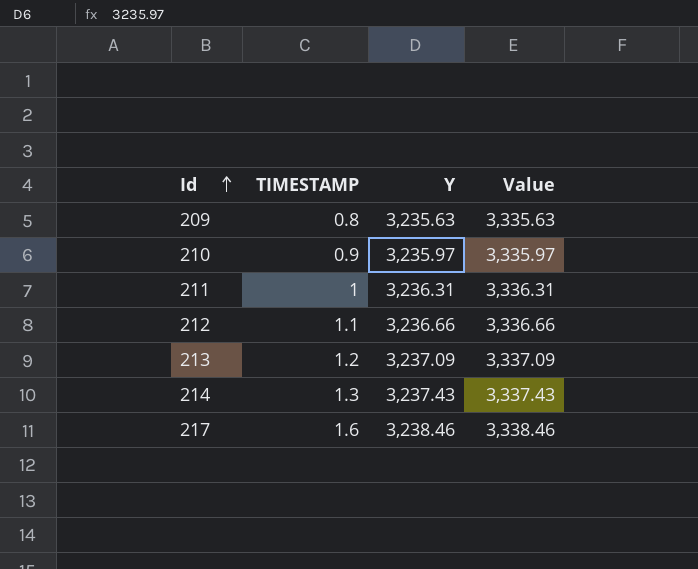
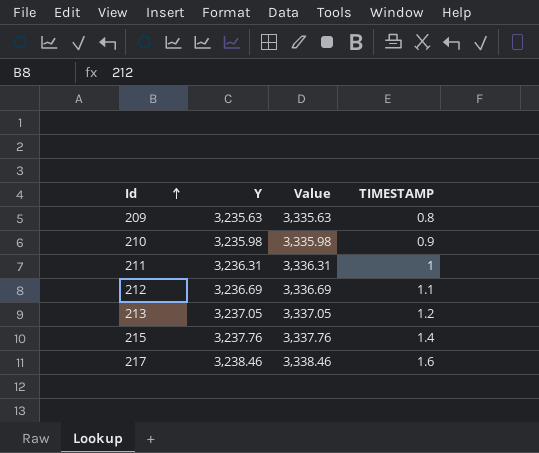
column TIMESTAMP | position: 2 -> 4
row 214: 1.3 | 3,237.43 | 3,337.43 -> none
210 | Y: 3,235.97 -> 3,235.98
210 | Value: 3,335.97 -> 3,335.98
212 | Y: 3,236.66 -> 3,236.69
212 | Value: 3,336.66 -> 3,336.69
213 | Y: 3,237.09 -> 3,237.05
213 | Value: 3,337.09 -> 3,337.05
row 215: none -> 3,237.76 | 3,337.76 | 1.4

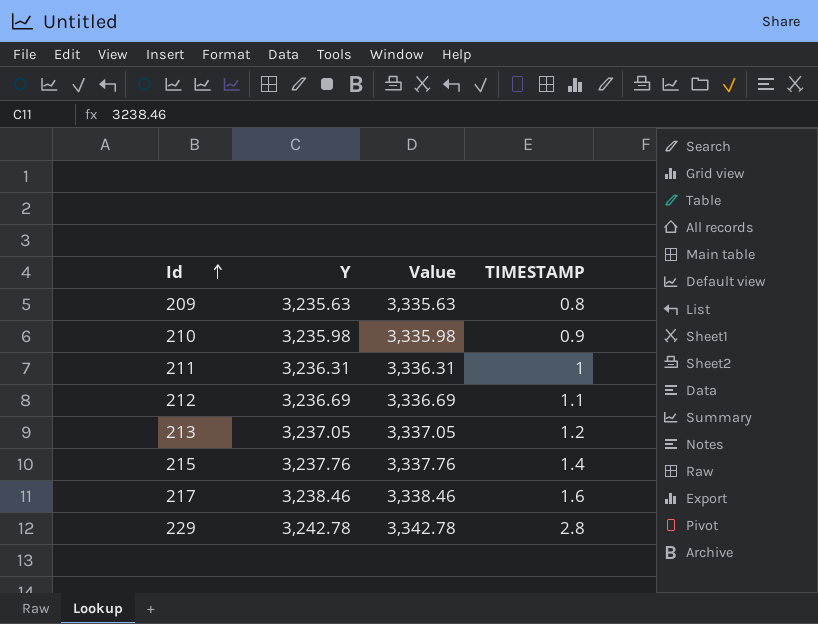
row 229: none -> 3,242.78 | 3,342.78 | 2.8

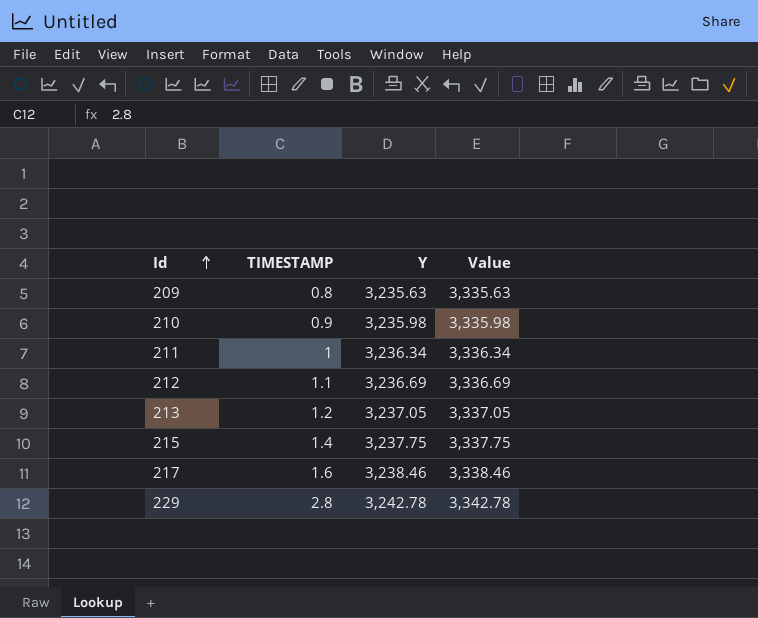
column TIMESTAMP | position: 4 -> 2
211 | Y: 3,236.31 -> 3,236.34
211 | Value: 3,336.31 -> 3,336.34
215 | Y: 3,237.76 -> 3,237.75
215 | Value: 3,337.76 -> 3,337.75

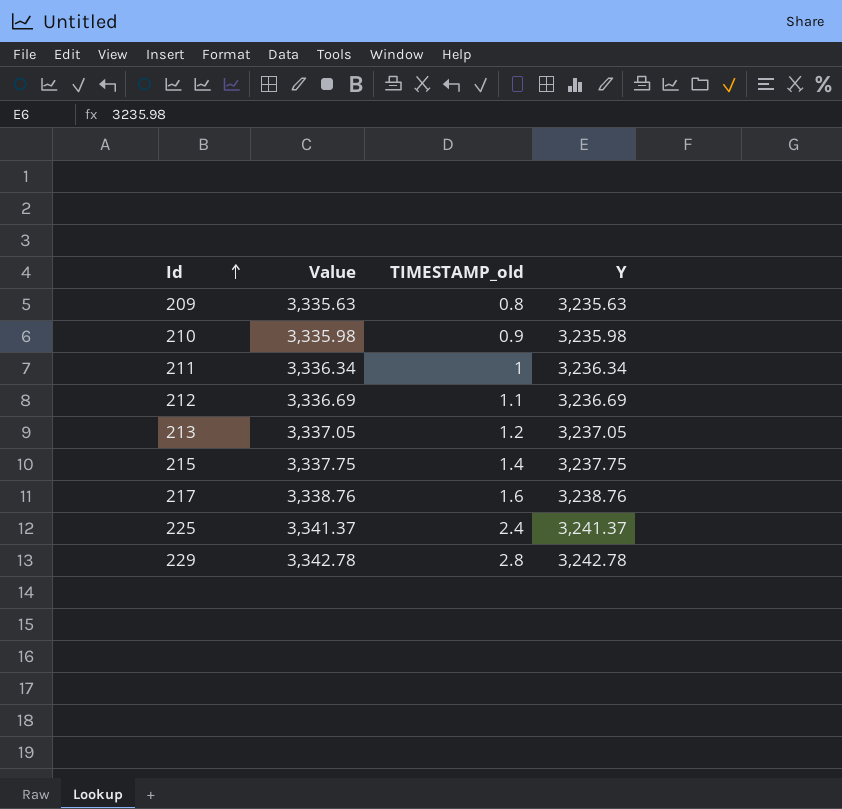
column Value | position: 4 -> 2
column name: TIMESTAMP -> TIMESTAMP_old
217 | Value: 3,338.46 -> 3,338.76
217 | Y: 3,238.46 -> 3,238.76
row 225: none -> 3,341.37 | 2.4 | 3,241.37

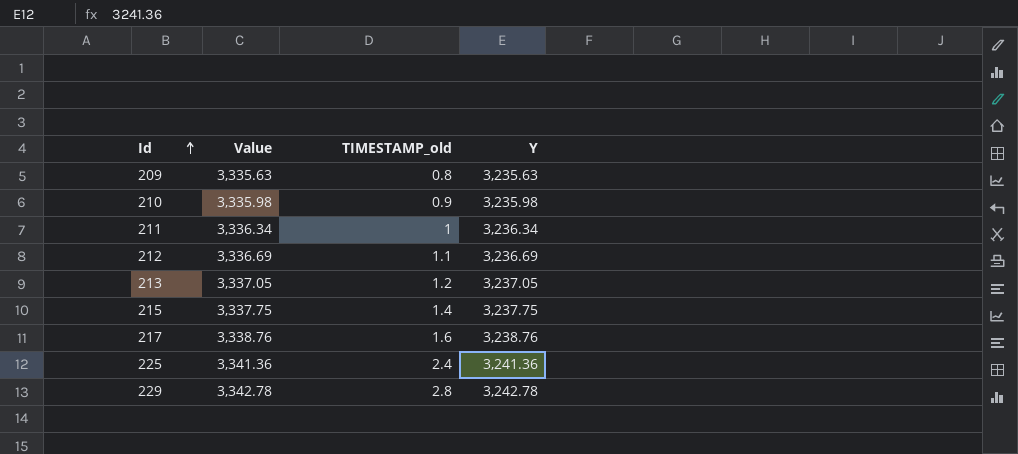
225 | Value: 3,341.37 -> 3,341.36
225 | Y: 3,241.37 -> 3,241.36

